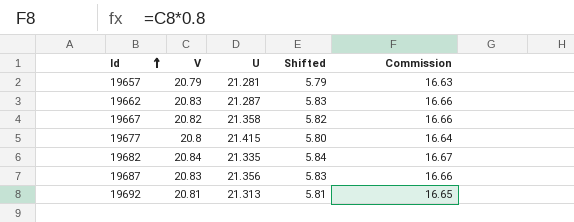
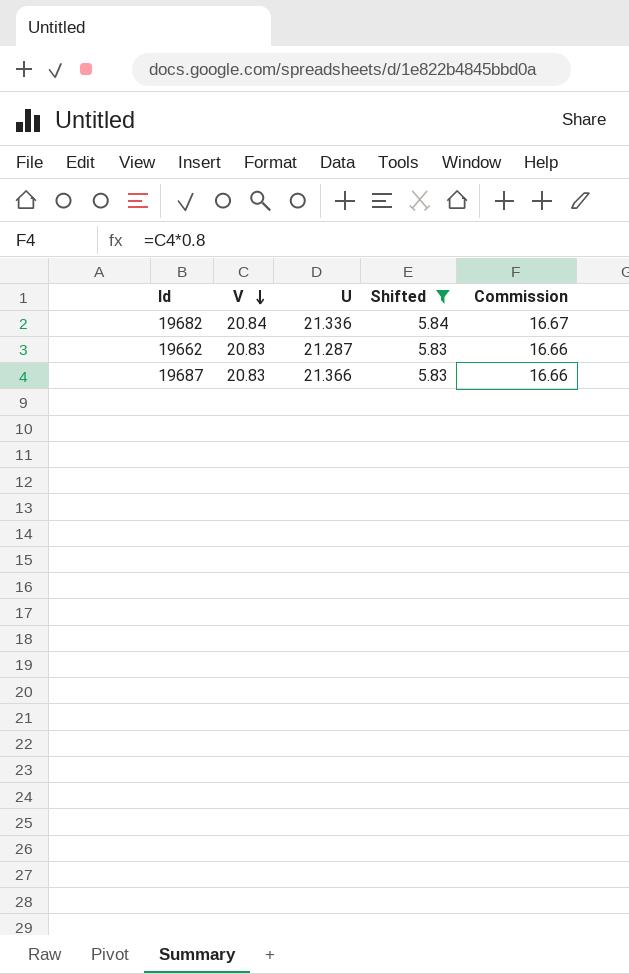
filter: none -> Shifted >= 5.83
row order: Id ascending -> V descending
19682 | U: 21.335 -> 21.336
19687 | U: 21.356 -> 21.366

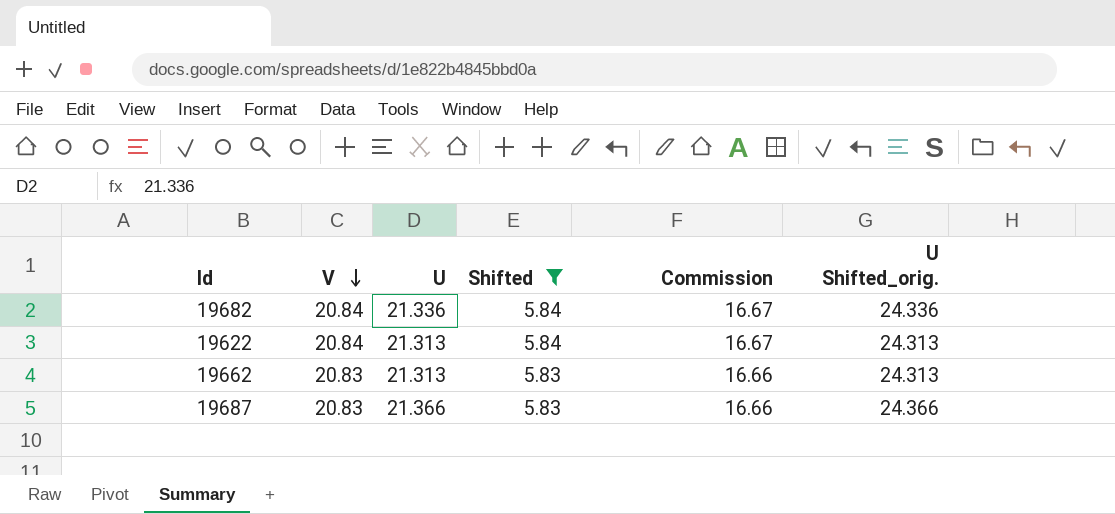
column U Shifted_orig. | formula: none -> [U] + 3
row 19622: none -> 20.84 | 21.313 | 5.84 | 16.67 | 24.313
19662 | U: 21.287 -> 21.313

